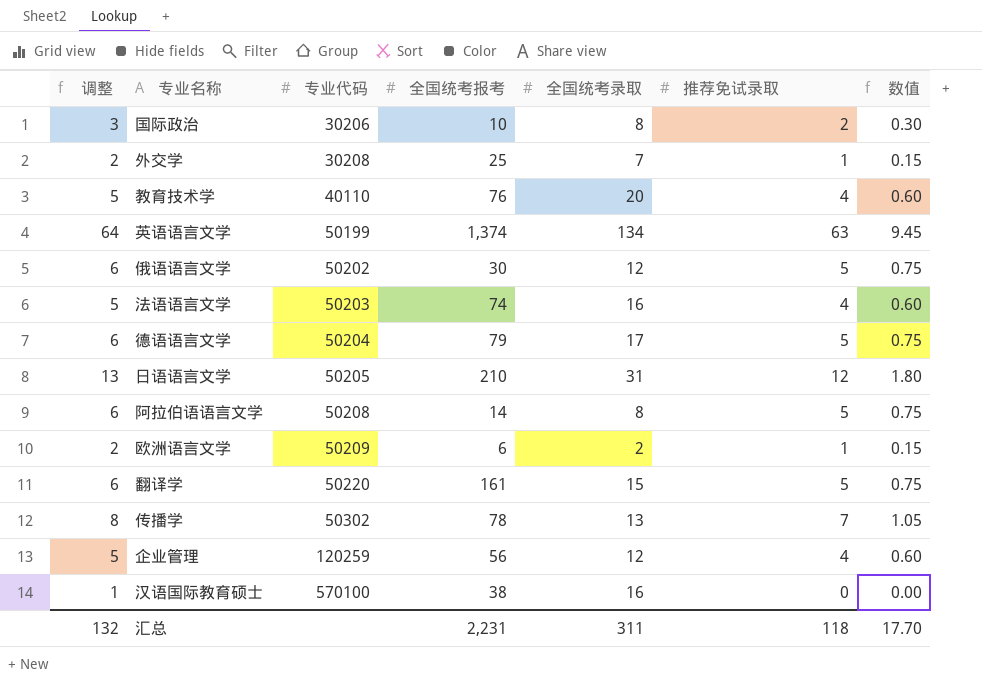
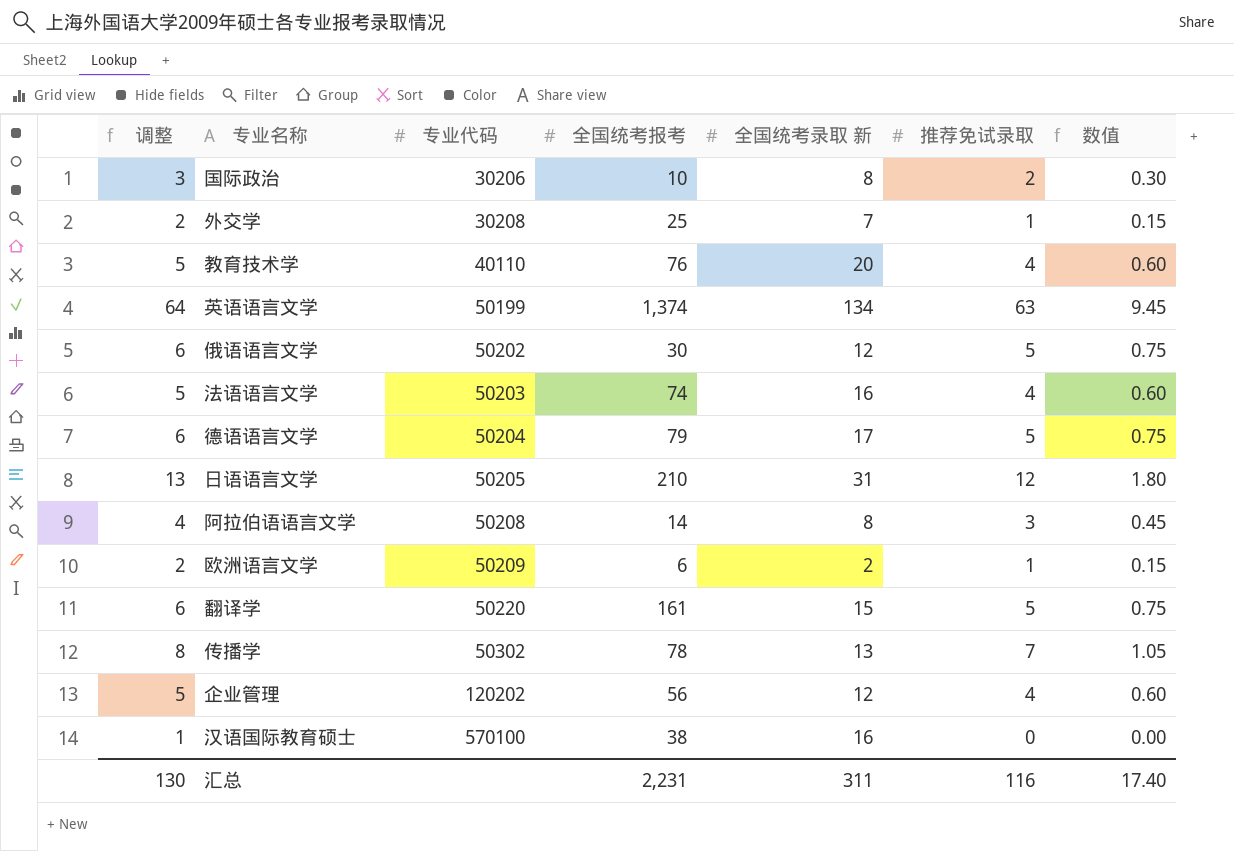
column name: 全国统考录取 -> 全国统考录取 新
阿拉伯语语言文学 | 调整: 6 -> 4
阿拉伯语语言文学 | 推荐免试录取: 5 -> 3
阿拉伯语语言文学 | 数值: 0.75 -> 0.45
企业管理 | 专业代码: 120259 -> 120202
汇总 | 调整: 132 -> 130
汇总 | 推荐免试录取: 118 -> 116
汇总 | 数值: 17.70 -> 17.40

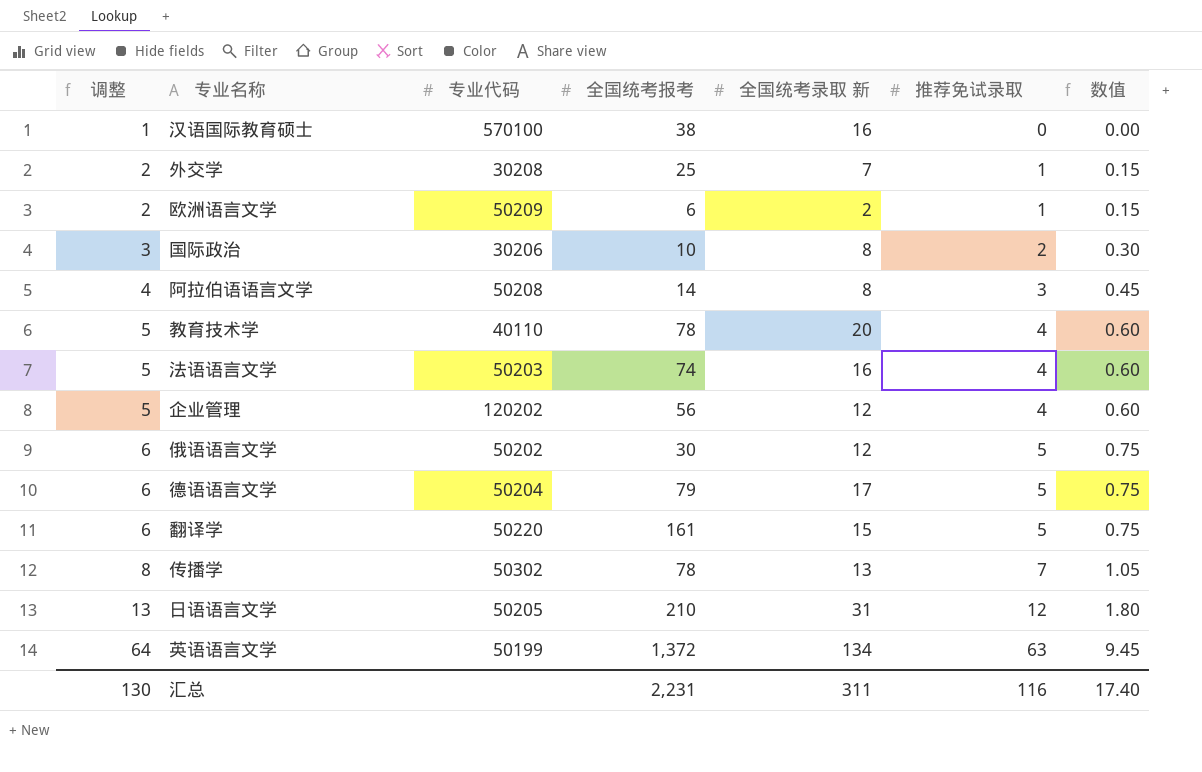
row order: 专业代码 ascending -> 调整 ascending
教育技术学 | 全国统考报考: 76 -> 78
英语语言文学 | 全国统考报考: 1,374 -> 1,372

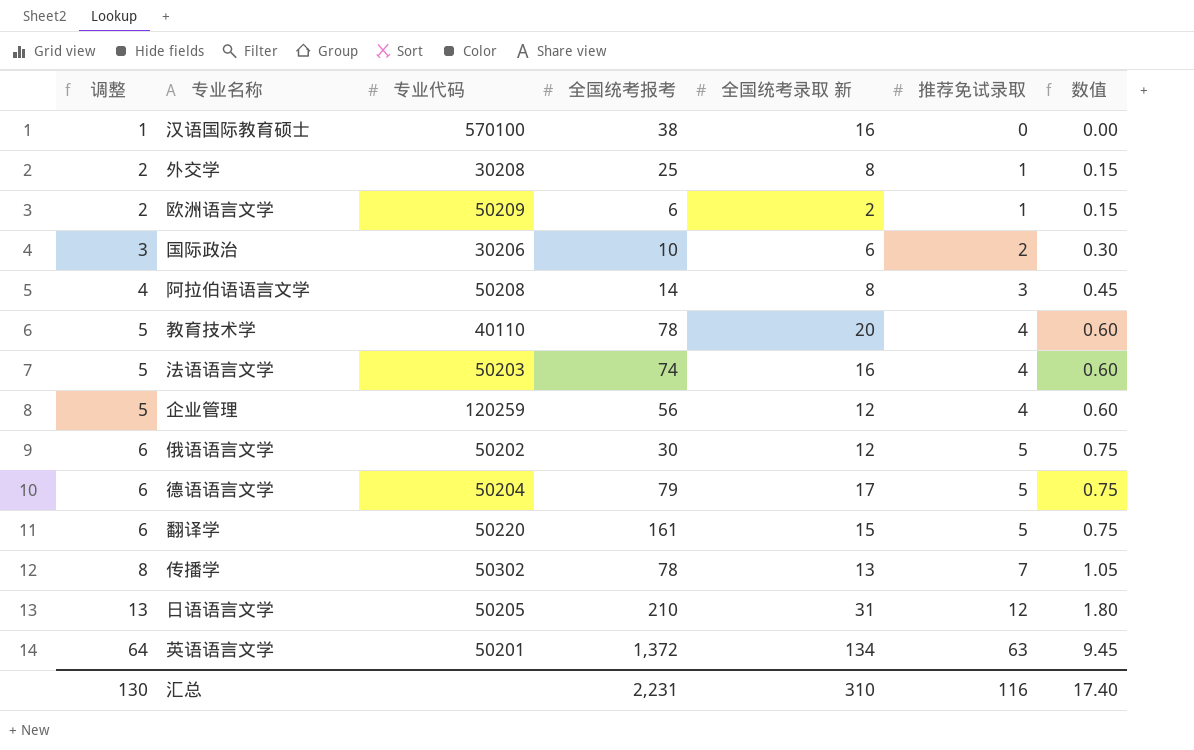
外交学 | 全国统考录取 新: 7 -> 8
国际政治 | 全国统考录取 新: 8 -> 6
企业管理 | 专业代码: 120202 -> 120259
英语语言文学 | 专业代码: 50199 -> 50201
汇总 | 全国统考录取 新: 311 -> 310

